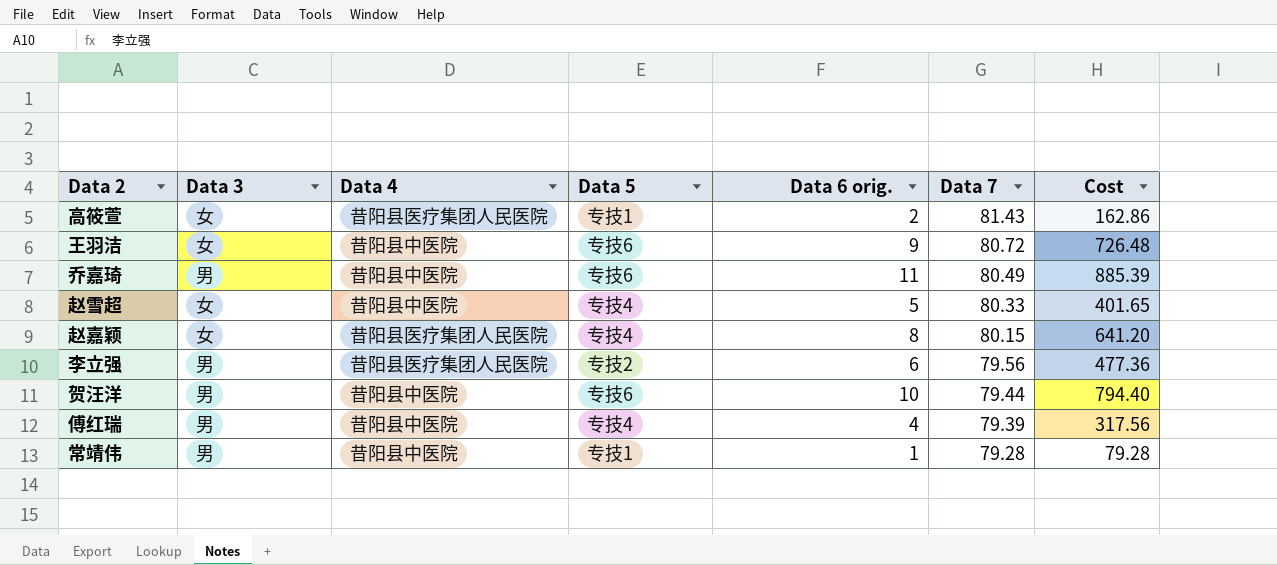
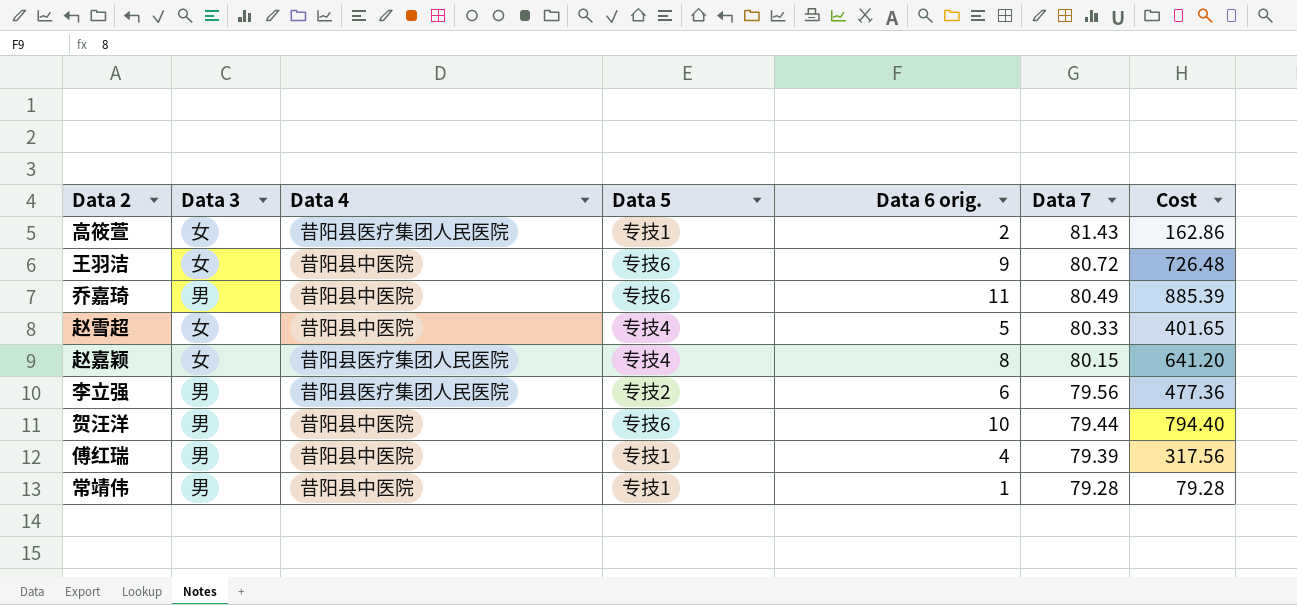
傅红瑞 | Data 5: 专技4 -> 专技1

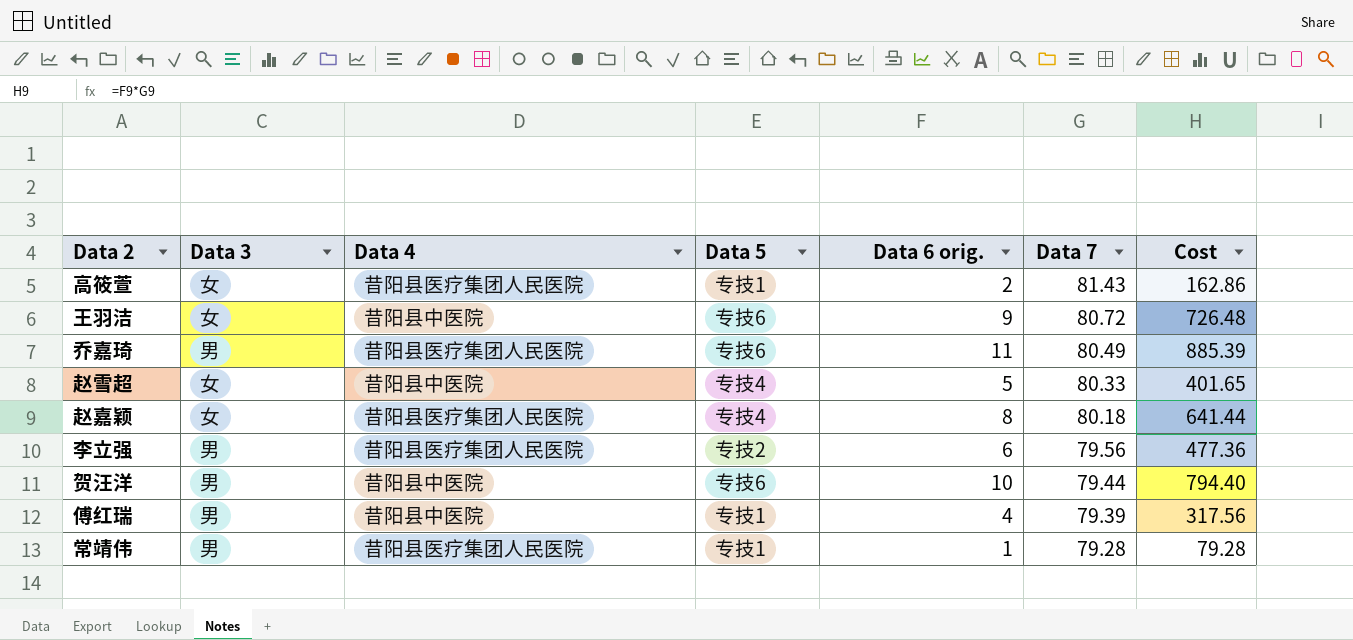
乔嘉琦 | Data 4: 昔阳县中医院 -> 昔阳县医疗集团人民医院
赵嘉颖 | Data 7: 80.15 -> 80.18
赵嘉颖 | Cost: 641.20 -> 641.44
常靖伟 | Data 4: 昔阳县中医院 -> 昔阳县医疗集团人民医院

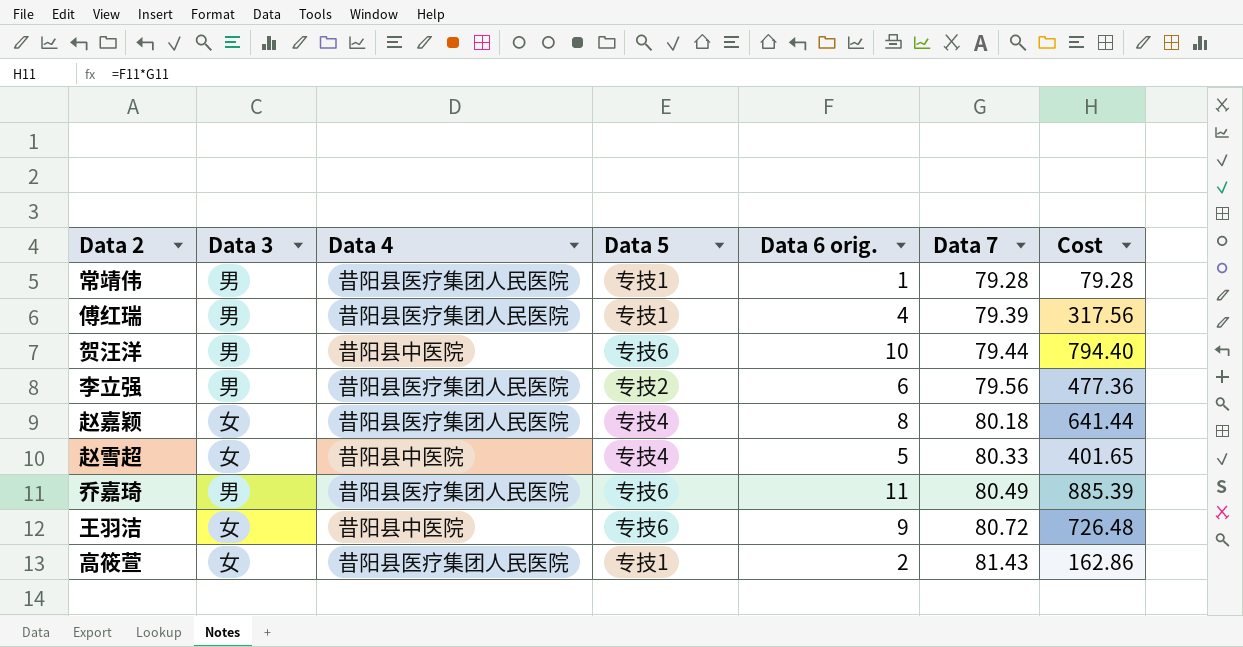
row order: Data 7 descending -> Data 7 ascending
傅红瑞 | Data 4: 昔阳县中医院 -> 昔阳县医疗集团人民医院

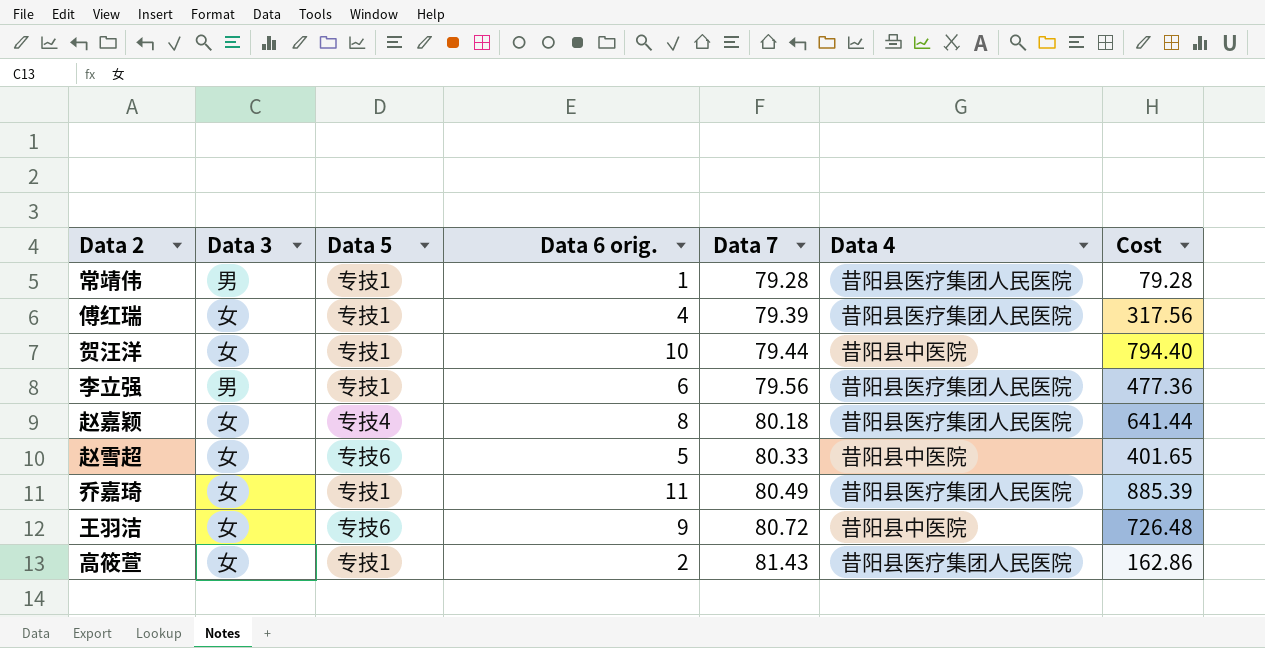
column Data 4 | position: 3 -> 6
傅红瑞 | Data 3: 男 -> 女
贺汪洋 | Data 3: 男 -> 女
贺汪洋 | Data 5: 专技6 -> 专技1
李立强 | Data 5: 专技2 -> 专技1
赵雪超 | Data 5: 专技4 -> 专技6
乔嘉琦 | Data 3: 男 -> 女
乔嘉琦 | Data 5: 专技6 -> 专技1

